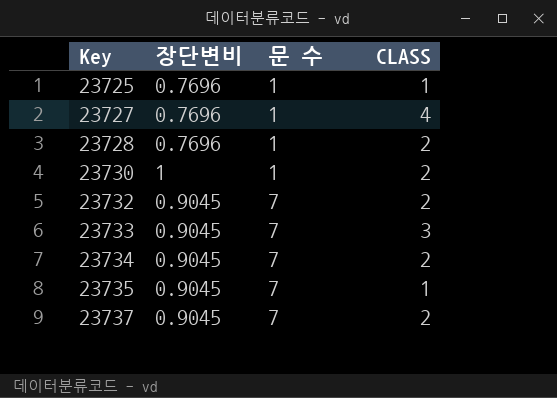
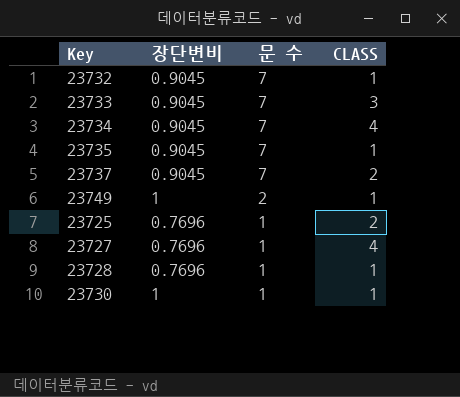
row order: Key ascending -> 문 수 descending
23732 | CLASS: 2 -> 1
23734 | CLASS: 2 -> 4
row 23749: none -> 1 | 2 | 1
23725 | CLASS: 1 -> 2
23728 | CLASS: 2 -> 1
23730 | CLASS: 2 -> 1

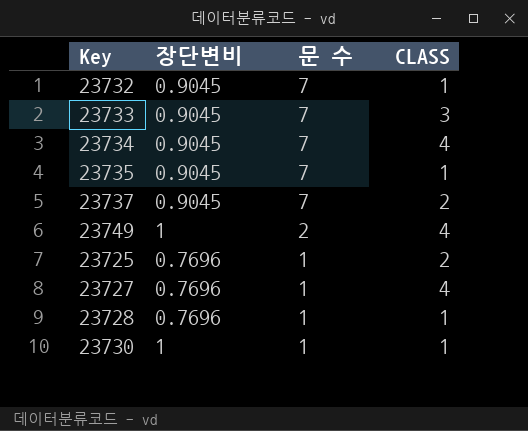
23749 | CLASS: 1 -> 4

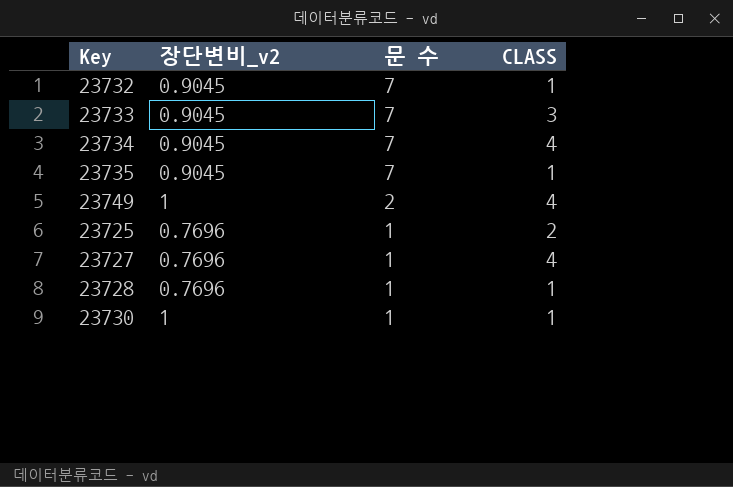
column name: 장단변비 -> 장단변비_v2
row 23737: 0.9045 | 7 | 2 -> none

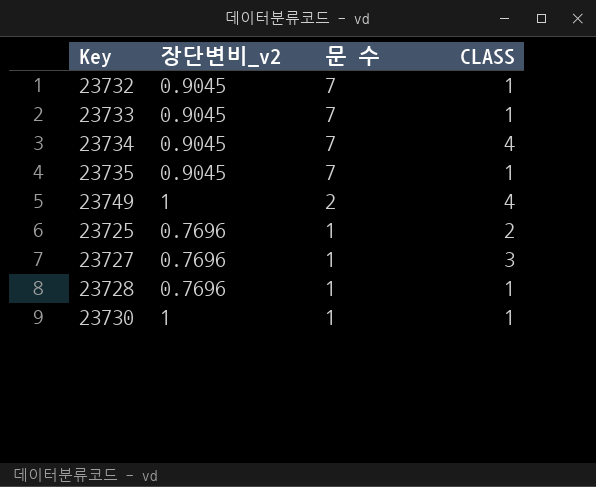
23733 | CLASS: 3 -> 1
23727 | CLASS: 4 -> 3

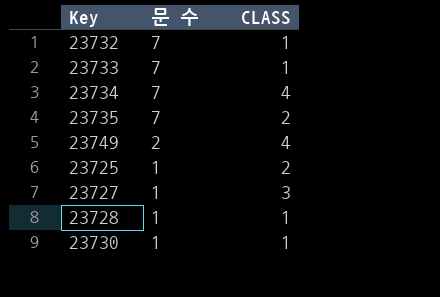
column 장단변비_v2 | position: 2 -> none
23735 | CLASS: 1 -> 2

